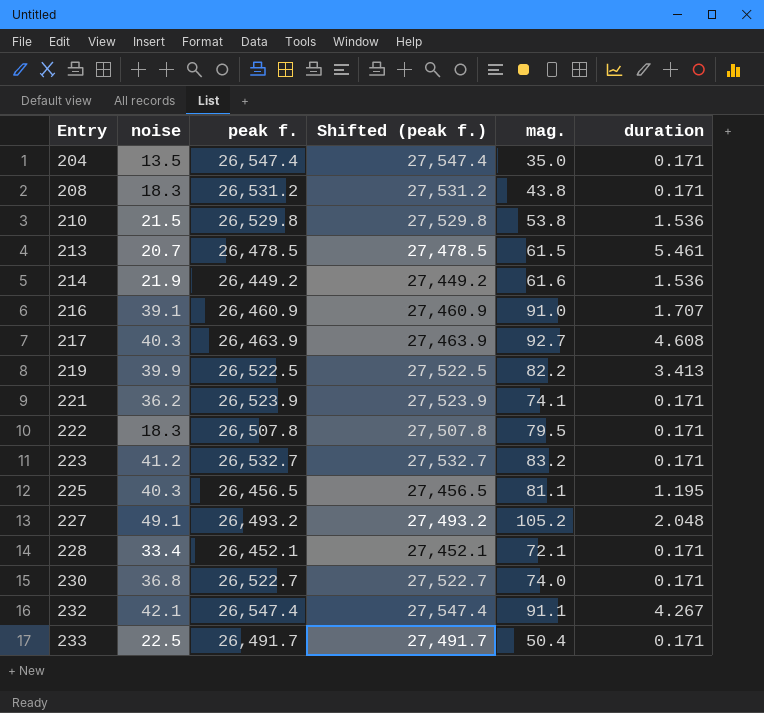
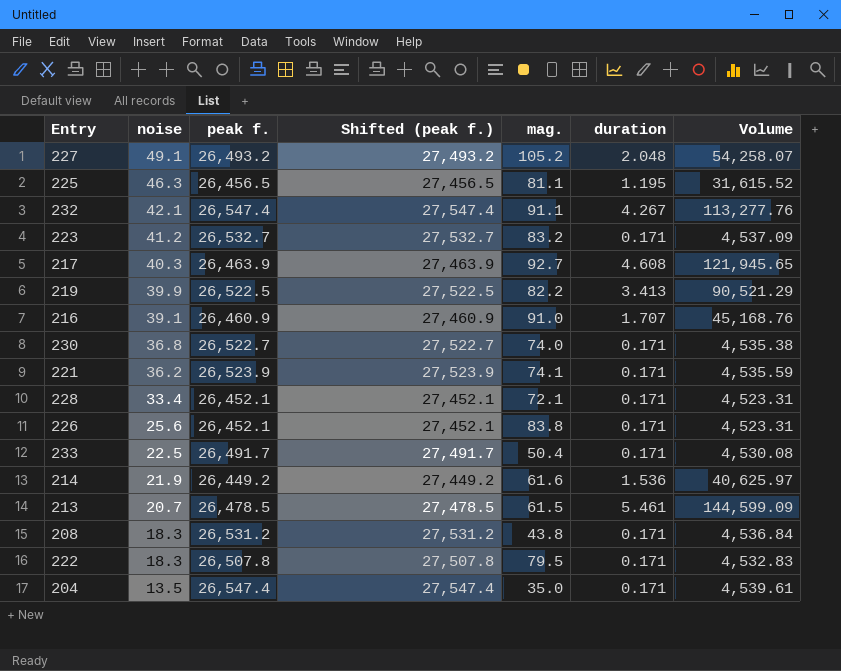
row order: Entry ascending -> noise descending
column Volume | formula: none -> [peak f.] * [duration]
row 210: 21.5 | 26,529.8 | 27,529.8 | 53.8 | 1.536 -> none
225 | noise: 40.3 -> 46.3
row 226: none -> 25.6 | 26,452.1 | 27,452.1 | 83.8 | 0.171 | 4,523.31

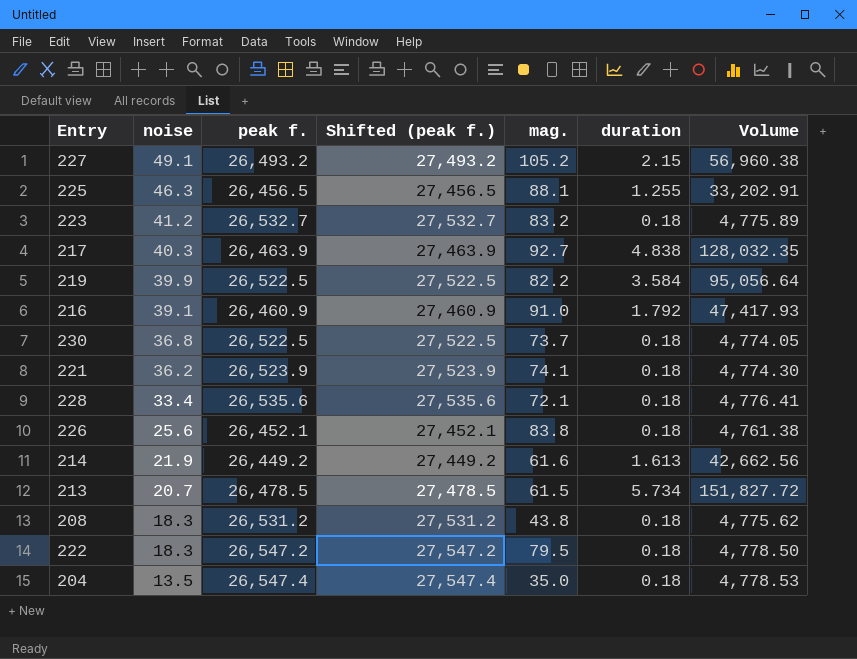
row 232: 42.1 | 26,547.4 | 27,547.4 | 91.1 | 4.267 | 113,277.76 -> none
row 233: 22.5 | 26,491.7 | 27,491.7 | 50.4 | 0.171 | 4,530.08 -> none
227 | duration: 2.048 -> 2.15
227 | Volume: 54,258.07 -> 56,960.38
225 | mag.: 81.1 -> 88.1
225 | duration: 1.195 -> 1.255
225 | Volume: 31,615.52 -> 33,202.91
223 | duration: 0.171 -> 0.18
223 | Volume: 4,537.09 -> 4,775.89
217 | duration: 4.608 -> 4.838
217 | Volume: 121,945.65 -> 128,032.35
219 | duration: 3.413 -> 3.584
219 | Volume: 90,521.29 -> 95,056.64
216 | duration: 1.707 -> 1.792
216 | Volume: 45,168.76 -> 47,417.93
230 | peak f.: 26,522.7 -> 26,522.5
230 | Shifted (peak f.): 27,522.7 -> 27,522.5
230 | mag.: 74.0 -> 73.7
230 | duration: 0.171 -> 0.18
230 | Volume: 4,535.38 -> 4,774.05
221 | duration: 0.171 -> 0.18
221 | Volume: 4,535.59 -> 4,774.30
228 | peak f.: 26,452.1 -> 26,535.6
228 | Shifted (peak f.): 27,452.1 -> 27,535.6
228 | duration: 0.171 -> 0.18
228 | Volume: 4,523.31 -> 4,776.41
226 | duration: 0.171 -> 0.18
226 | Volume: 4,523.31 -> 4,761.38
214 | duration: 1.536 -> 1.613
214 | Volume: 40,625.97 -> 42,662.56
213 | duration: 5.461 -> 5.734
213 | Volume: 144,599.09 -> 151,827.72
208 | duration: 0.171 -> 0.18
208 | Volume: 4,536.84 -> 4,775.62
222 | peak f.: 26,507.8 -> 26,547.2
222 | Shifted (peak f.): 27,507.8 -> 27,547.2
222 | duration: 0.171 -> 0.18
222 | Volume: 4,532.83 -> 4,778.50
204 | duration: 0.171 -> 0.18
204 | Volume: 4,539.61 -> 4,778.53

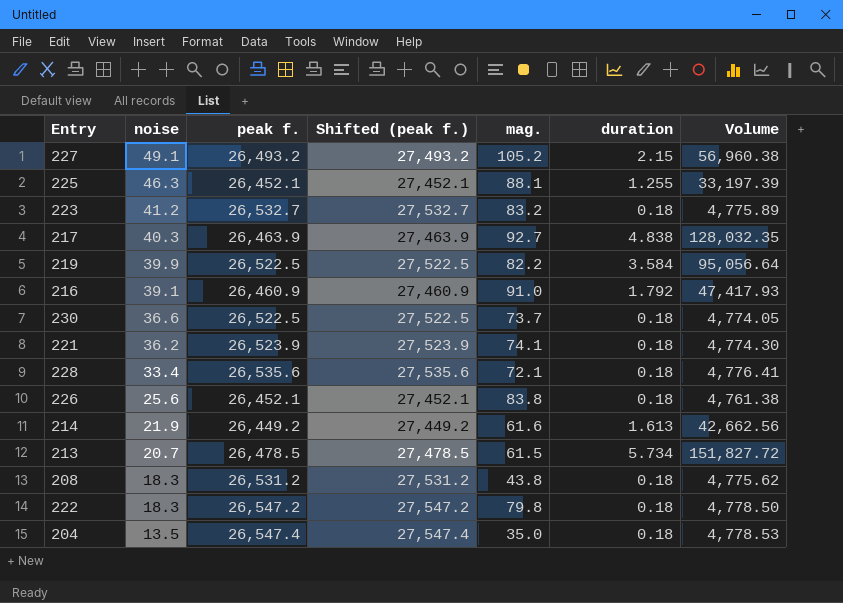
225 | peak f.: 26,456.5 -> 26,452.1
225 | Shifted (peak f.): 27,456.5 -> 27,452.1
225 | Volume: 33,202.91 -> 33,197.39
230 | noise: 36.8 -> 36.6
222 | mag.: 79.5 -> 79.8

